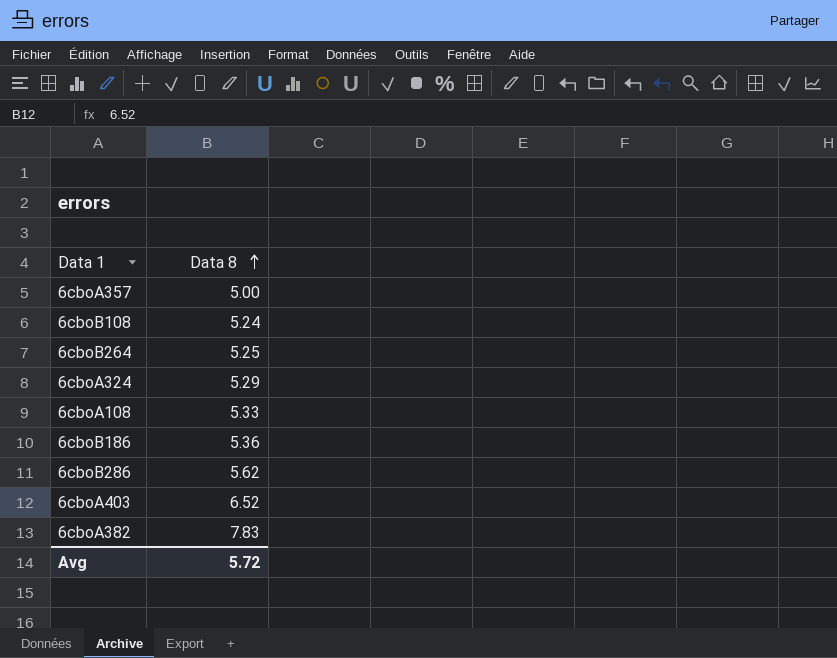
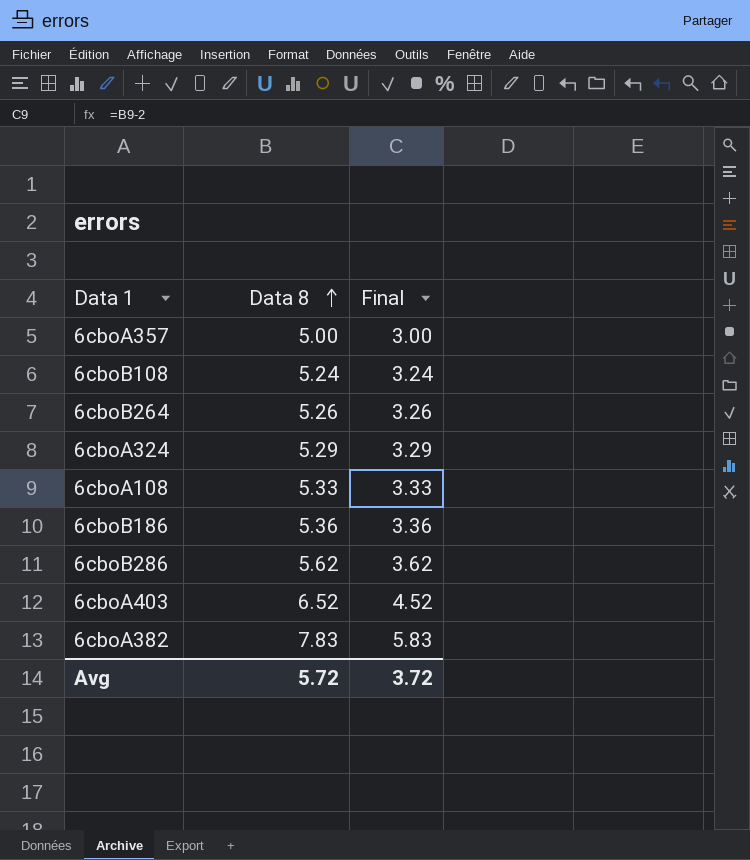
column Final | formula: none -> [Data 8] - 2
6cboB264 | Data 8: 5.25 -> 5.26

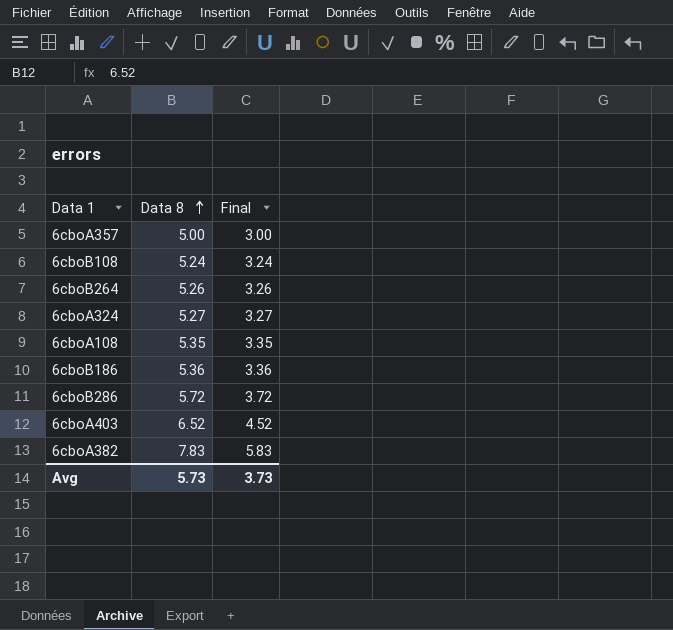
6cboA324 | Data 8: 5.29 -> 5.27
6cboA324 | Final: 3.29 -> 3.27
6cboA108 | Data 8: 5.33 -> 5.35
6cboA108 | Final: 3.33 -> 3.35
6cboB286 | Data 8: 5.62 -> 5.72
6cboB286 | Final: 3.62 -> 3.72
Avg | Data 8: 5.72 -> 5.73
Avg | Final: 3.72 -> 3.73

